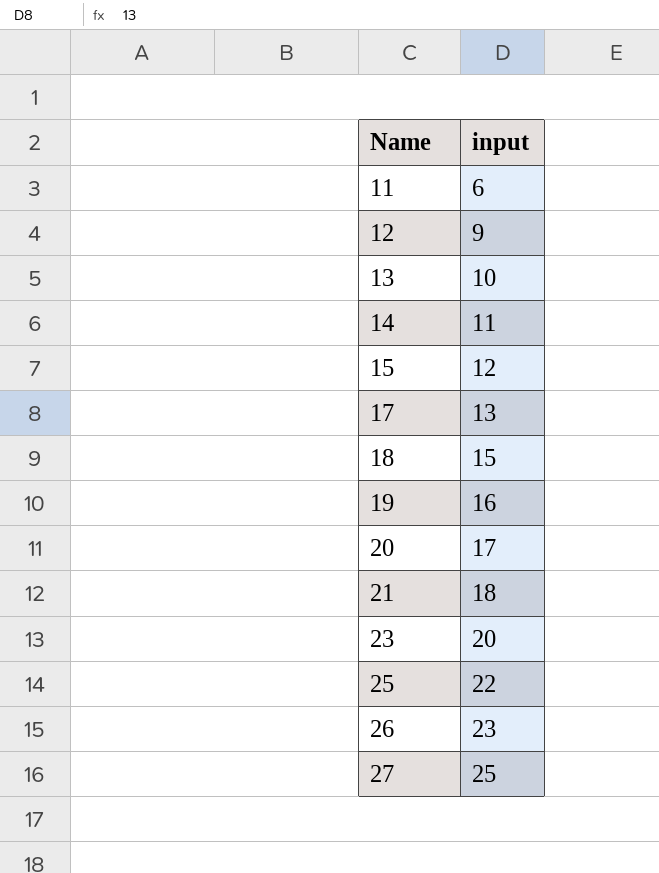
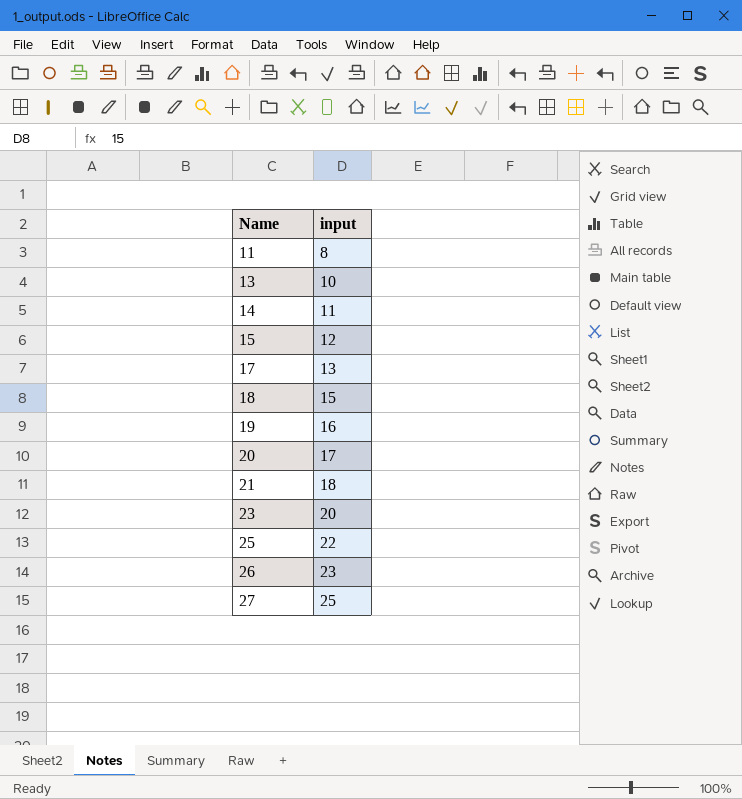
row 12: 9 -> none
11 | input: 6 -> 8

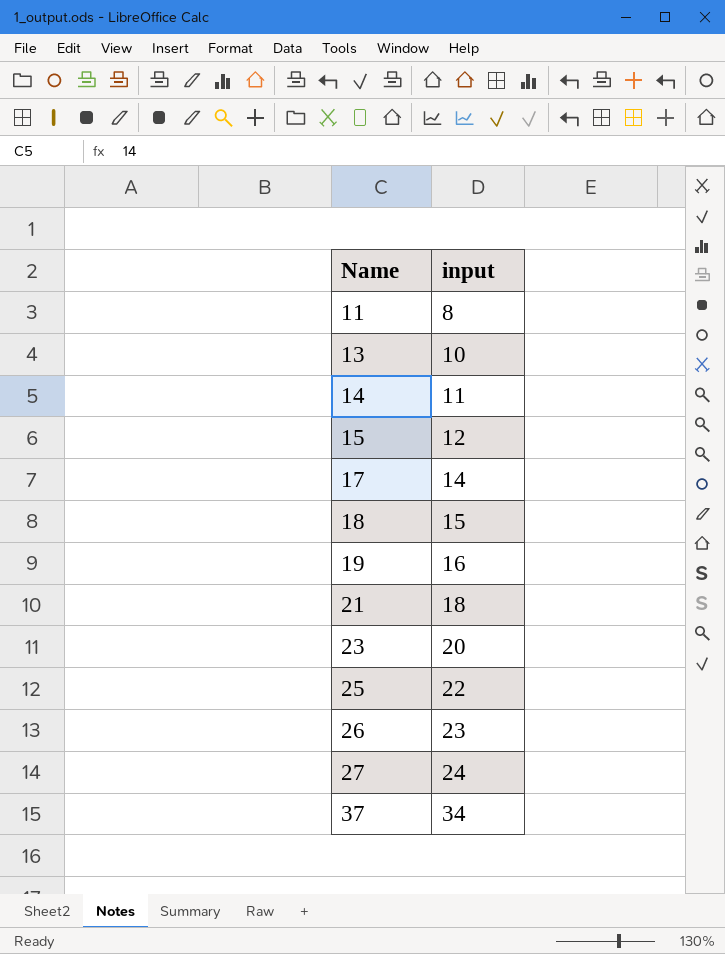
row 20: 17 -> none
17 | input: 13 -> 14
27 | input: 25 -> 24
row 37: none -> 34

